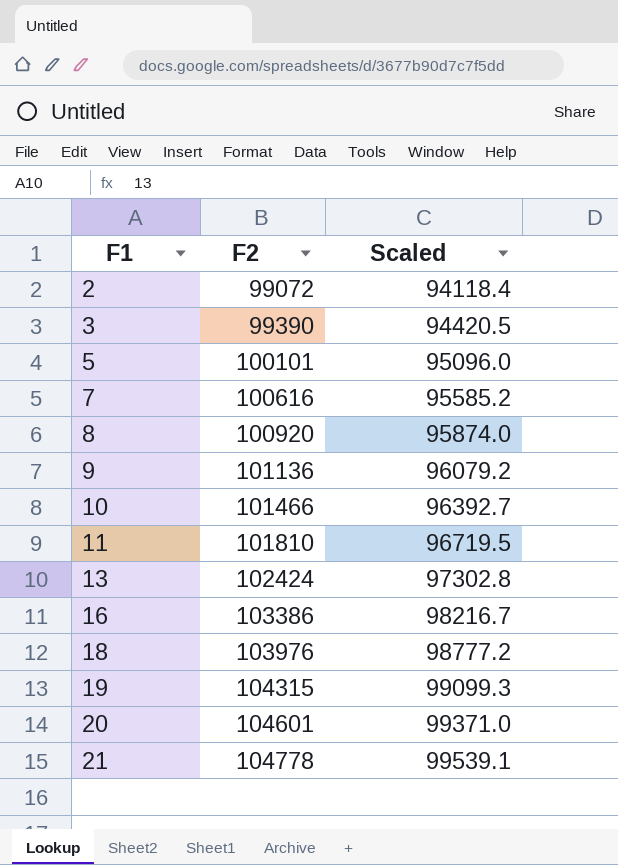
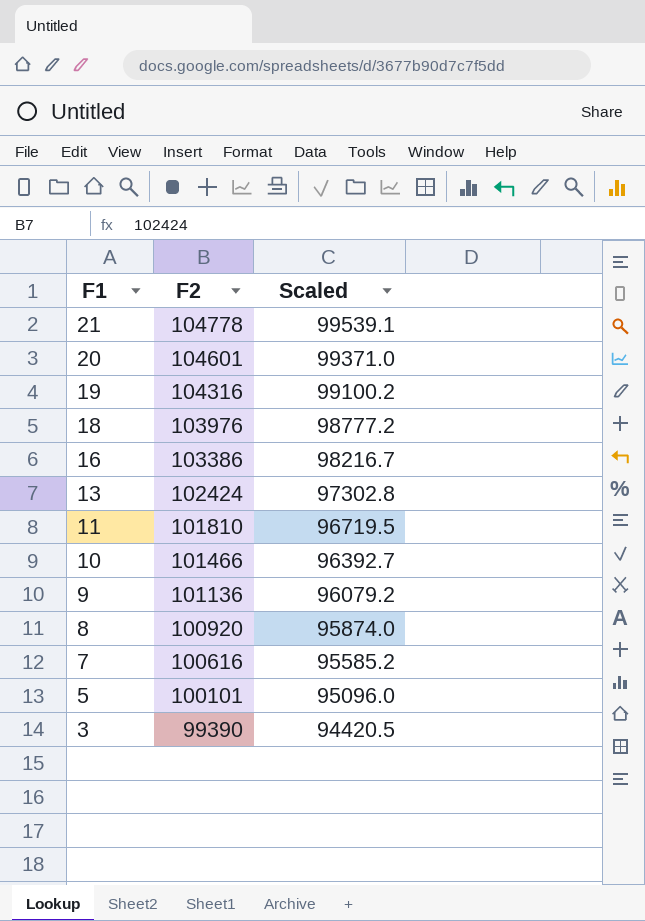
row order: F1 ascending -> F1 descending
row 2: 99072 | 94118.4 -> none
19 | F2: 104315 -> 104316
19 | Scaled: 99099.3 -> 99100.2

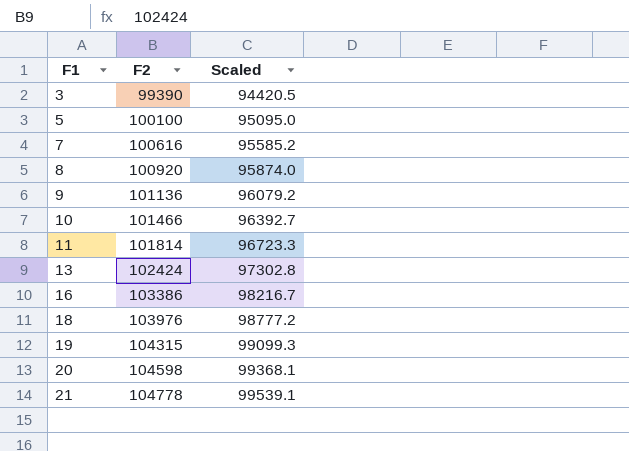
row order: F1 descending -> F1 ascending
5 | F2: 100101 -> 100100
5 | Scaled: 95096.0 -> 95095.0
11 | F2: 101810 -> 101814
11 | Scaled: 96719.5 -> 96723.3
19 | F2: 104316 -> 104315
19 | Scaled: 99100.2 -> 99099.3
20 | F2: 104601 -> 104598
20 | Scaled: 99371.0 -> 99368.1

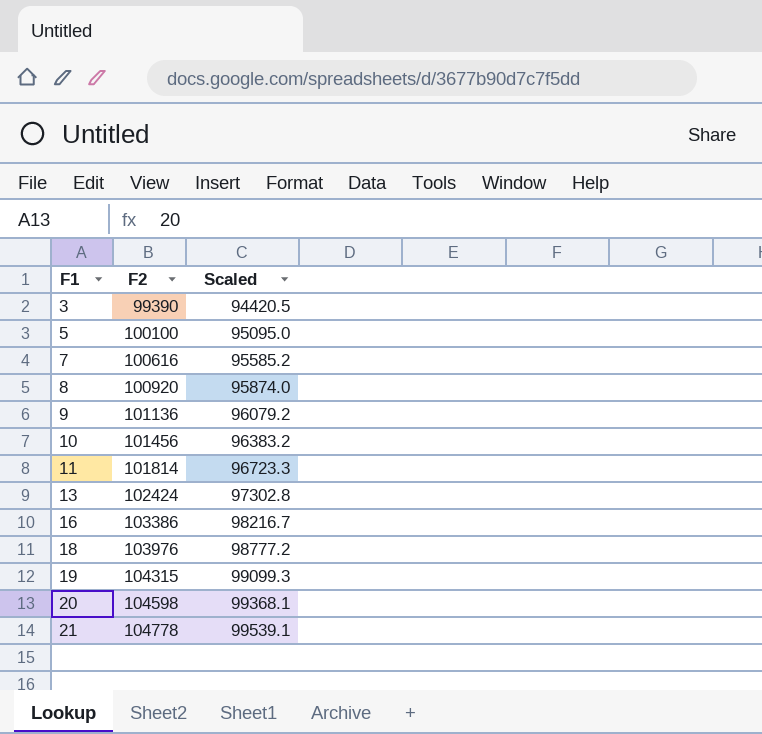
10 | F2: 101466 -> 101456
10 | Scaled: 96392.7 -> 96383.2

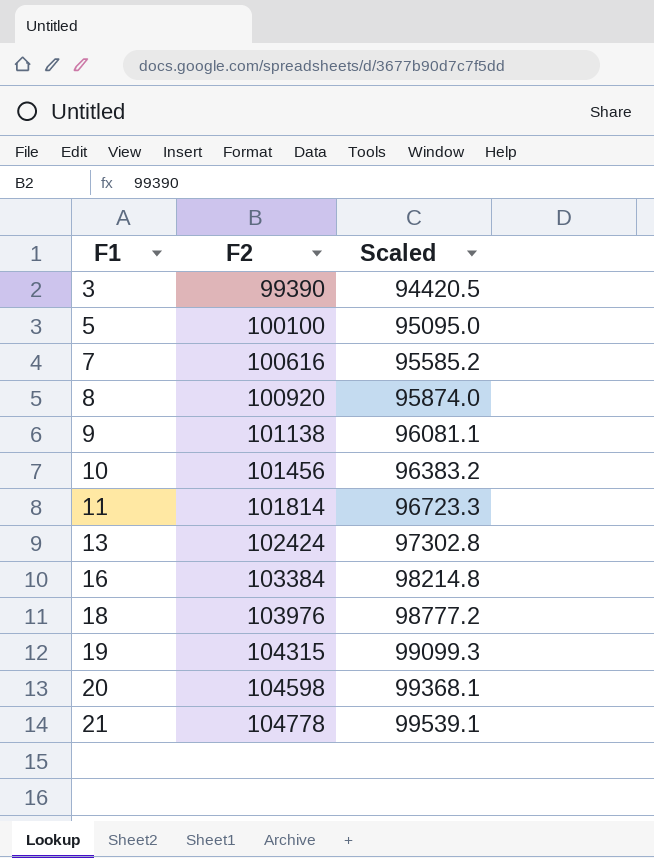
9 | F2: 101136 -> 101138
9 | Scaled: 96079.2 -> 96081.1
16 | F2: 103386 -> 103384
16 | Scaled: 98216.7 -> 98214.8

